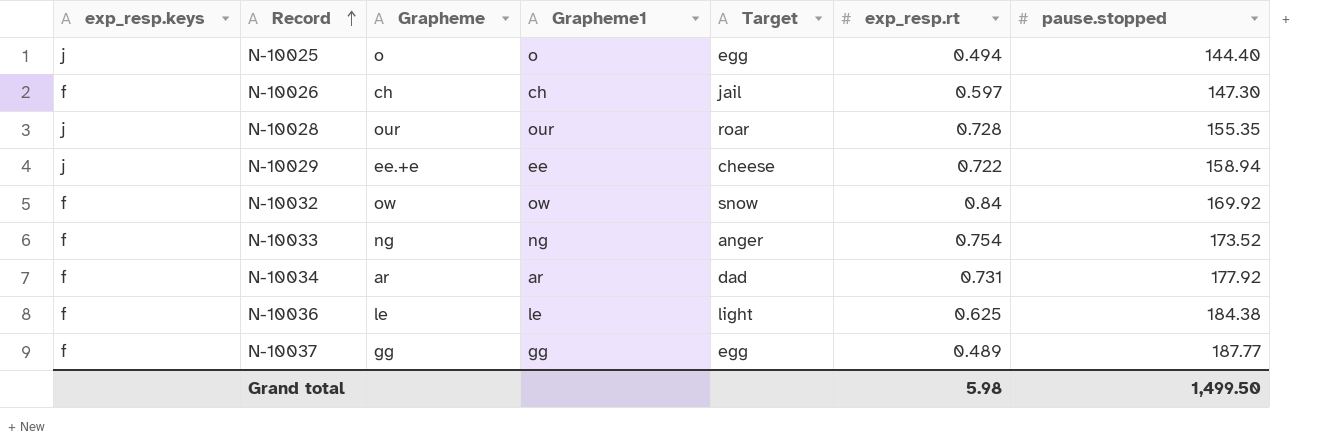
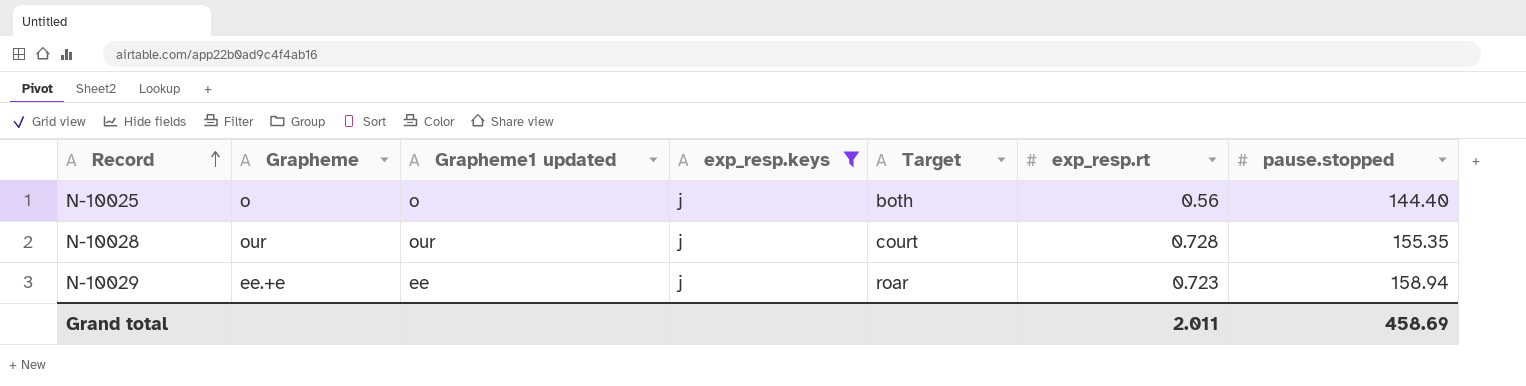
filter: none -> exp_resp.keys = j
column name: Grapheme1 -> Grapheme1 updated
column exp_resp.keys | position: 1 -> 4
N-10025 | Target: egg -> both
N-10025 | exp_resp.rt: 0.494 -> 0.56
N-10028 | Target: roar -> court
N-10029 | Target: cheese -> roar
N-10029 | exp_resp.rt: 0.722 -> 0.723
Grand total | exp_resp.rt: 5.98 -> 2.011
Grand total | pause.stopped: 1,499.50 -> 458.69

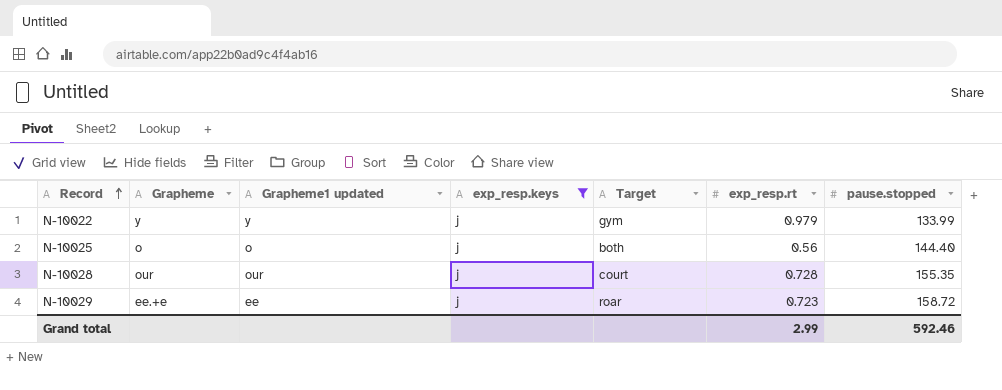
row N-10022: none -> y | y | j | gym | 0.979 | 133.99
N-10029 | pause.stopped: 158.94 -> 158.72
Grand total | exp_resp.rt: 2.011 -> 2.99
Grand total | pause.stopped: 458.69 -> 592.46

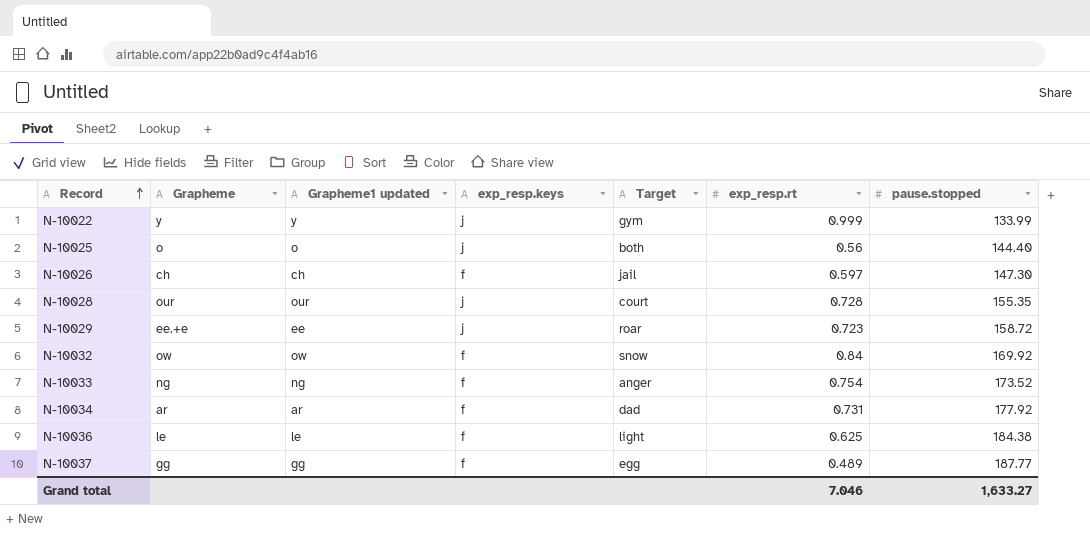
filter: exp_resp.keys = j -> none
N-10022 | exp_resp.rt: 0.979 -> 0.999
Grand total | exp_resp.rt: 2.99 -> 7.046
Grand total | pause.stopped: 592.46 -> 1,633.27

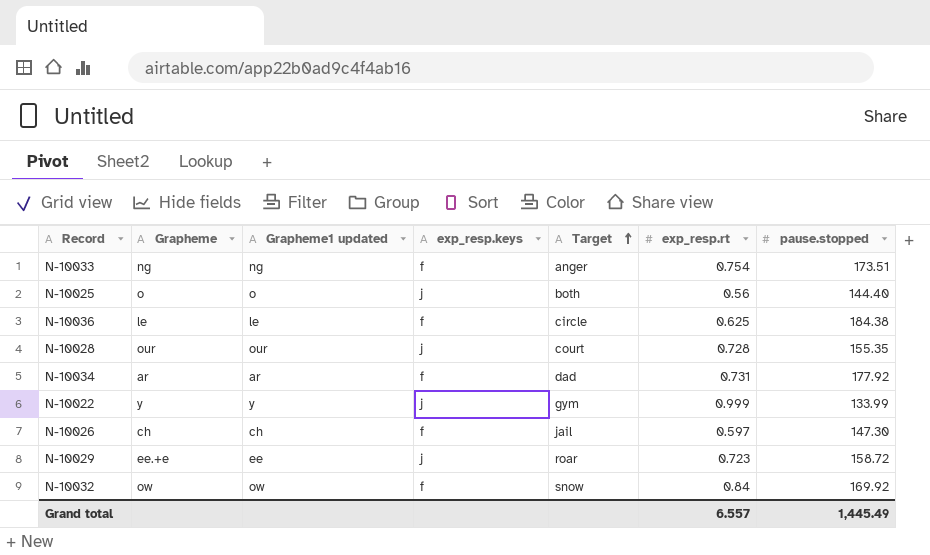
row order: Record ascending -> Target ascending
row N-10037: gg | gg | f | egg | 0.489 | 187.77 -> none
N-10033 | pause.stopped: 173.52 -> 173.51
N-10036 | Target: light -> circle
Grand total | exp_resp.rt: 7.046 -> 6.557
Grand total | pause.stopped: 1,633.27 -> 1,445.49

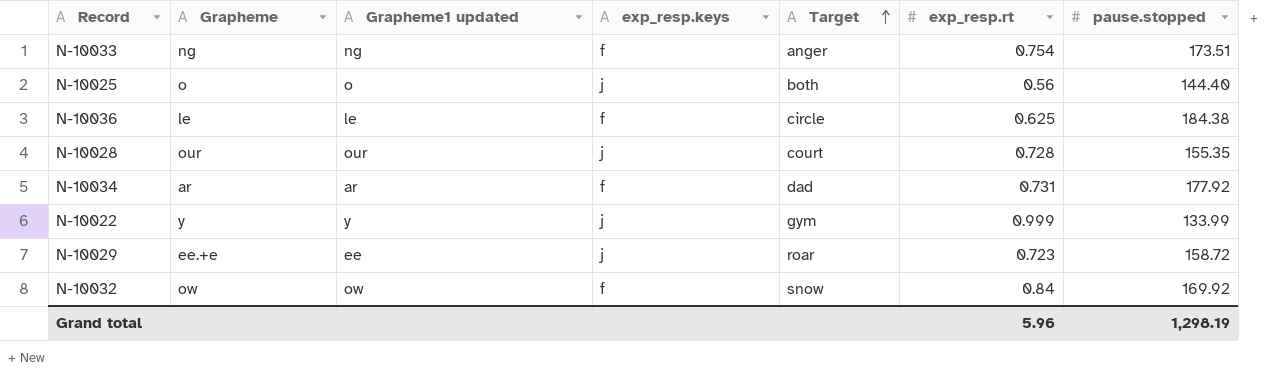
row N-10026: ch | ch | f | jail | 0.597 | 147.30 -> none
Grand total | exp_resp.rt: 6.557 -> 5.96
Grand total | pause.stopped: 1,445.49 -> 1,298.19

